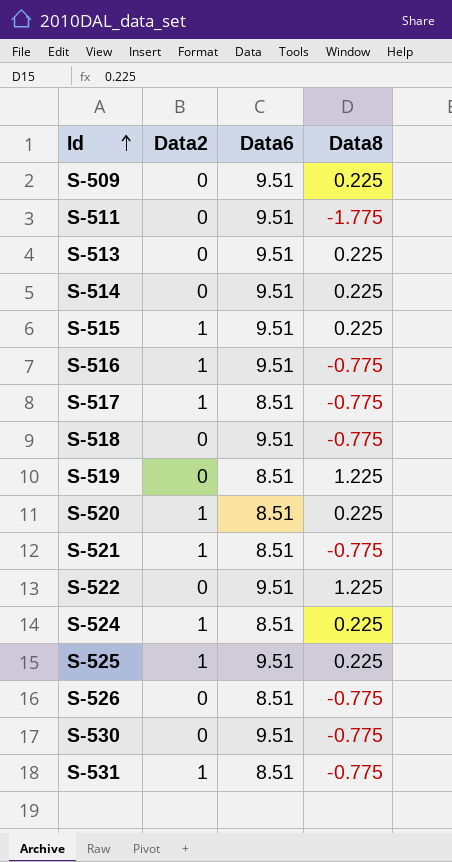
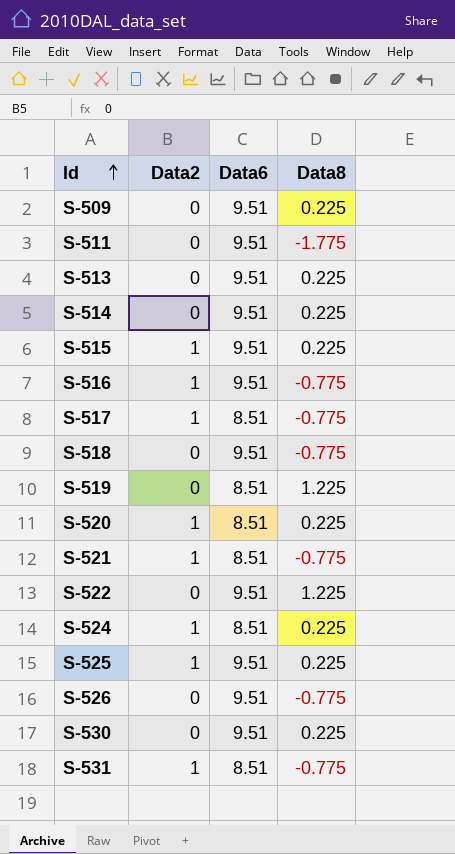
S-526 | Data6: 8.51 -> 9.51
S-530 | Data8: -0.775 -> 0.225

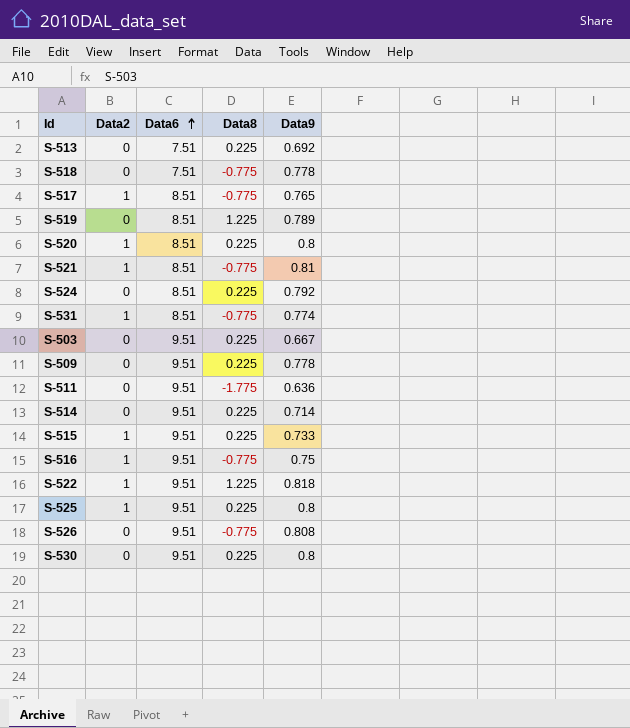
row order: Id ascending -> Data6 ascending
column Data9 | position: none -> 5
S-513 | Data6: 9.51 -> 7.51
S-518 | Data6: 9.51 -> 7.51
S-524 | Data2: 1 -> 0
row S-503: none -> 0 | 9.51 | 0.225 | 0.667
S-522 | Data2: 0 -> 1

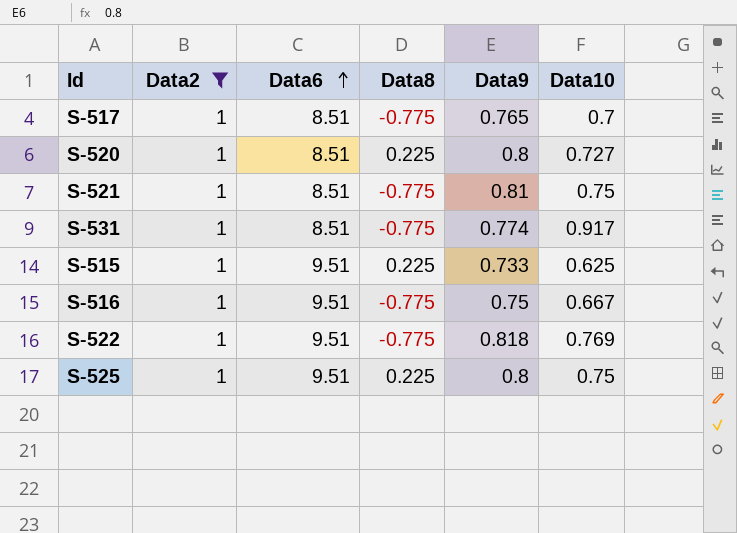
filter: none -> Data2 = 1
column Data10 | position: none -> 6
S-522 | Data8: 1.225 -> -0.775

